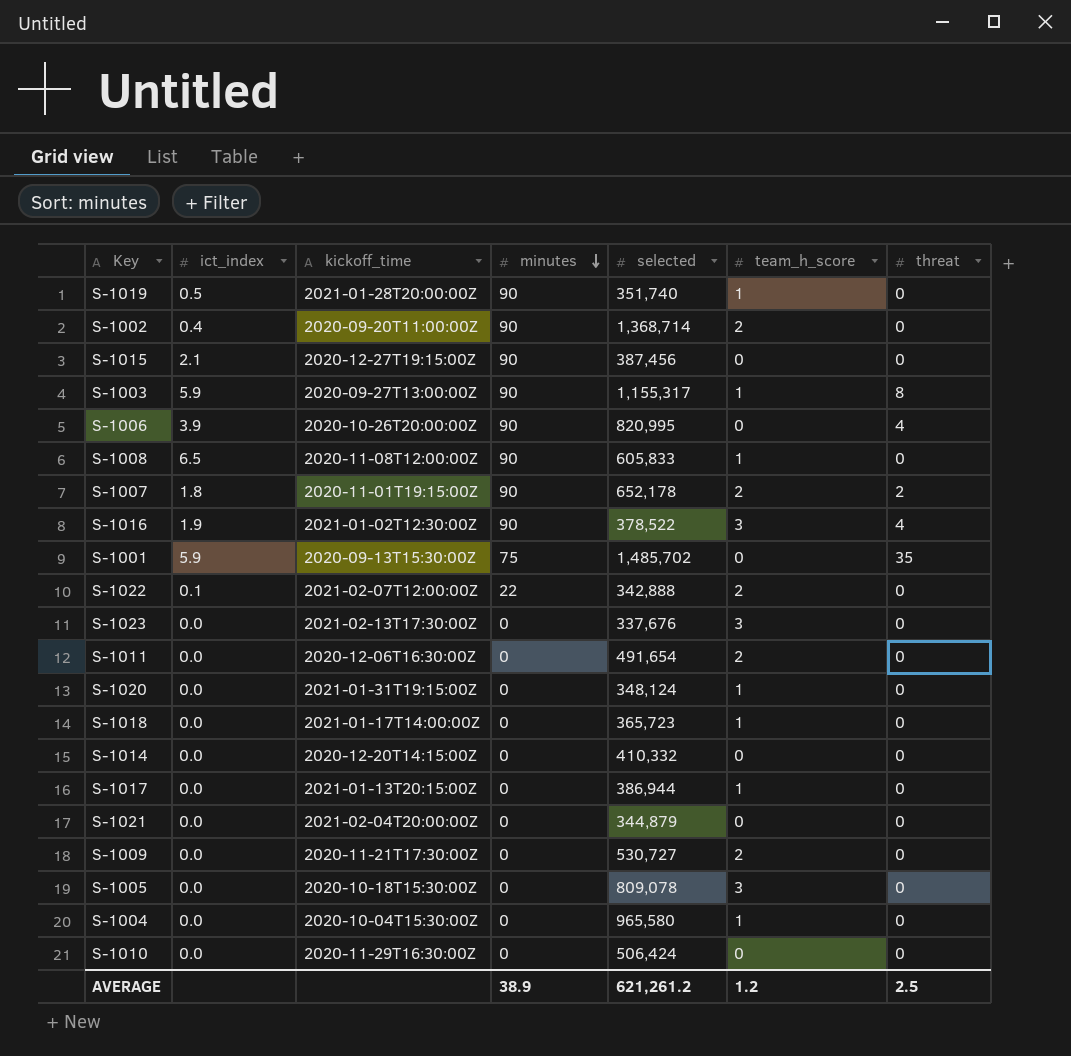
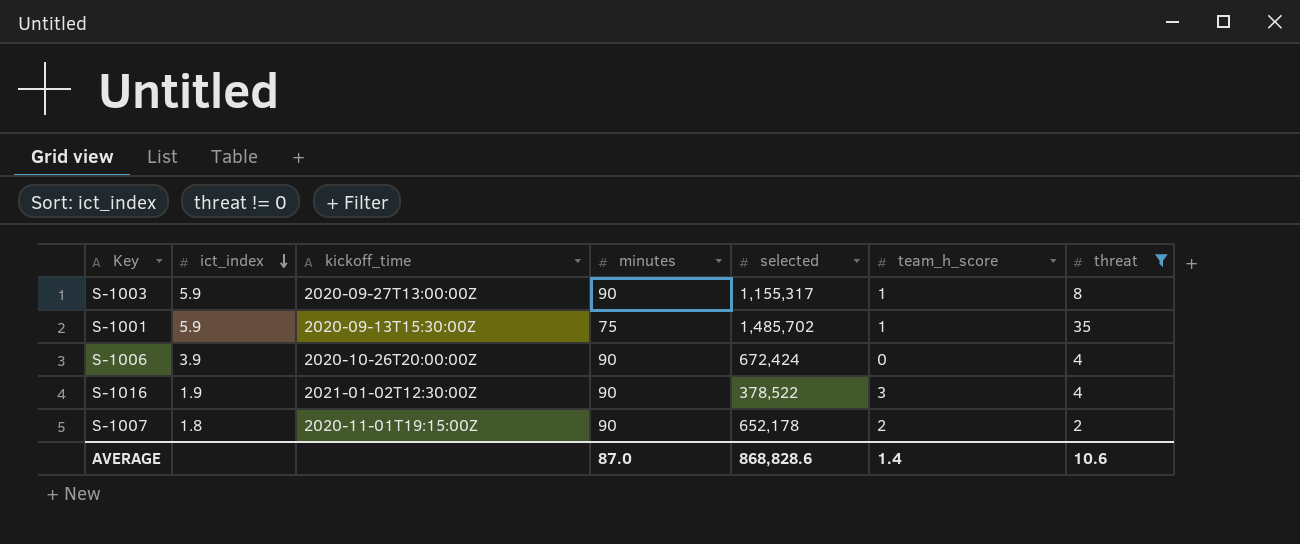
filter: none -> threat != 0
row order: minutes descending -> ict_index descending
S-1001 | team_h_score: 0 -> 1
S-1006 | selected: 820,995 -> 672,424
AVERAGE | minutes: 38.9 -> 87.0
AVERAGE | selected: 621,261.2 -> 868,828.6
AVERAGE | team_h_score: 1.2 -> 1.4
AVERAGE | threat: 2.5 -> 10.6

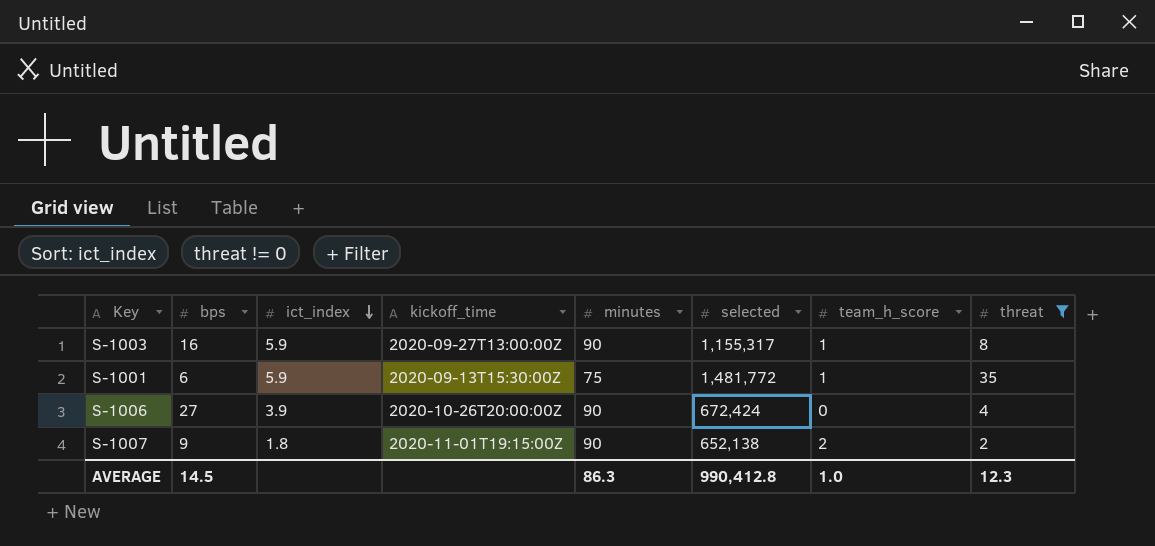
column bps | position: none -> 2
row S-1016: 1.9 | 2021-01-02T12:30:00Z | 90 | 378,522 | 3 | 4 -> none
S-1001 | selected: 1,485,702 -> 1,481,772
S-1007 | selected: 652,178 -> 652,138
AVERAGE | minutes: 87.0 -> 86.3
AVERAGE | selected: 868,828.6 -> 990,412.8
AVERAGE | team_h_score: 1.4 -> 1.0
AVERAGE | threat: 10.6 -> 12.3

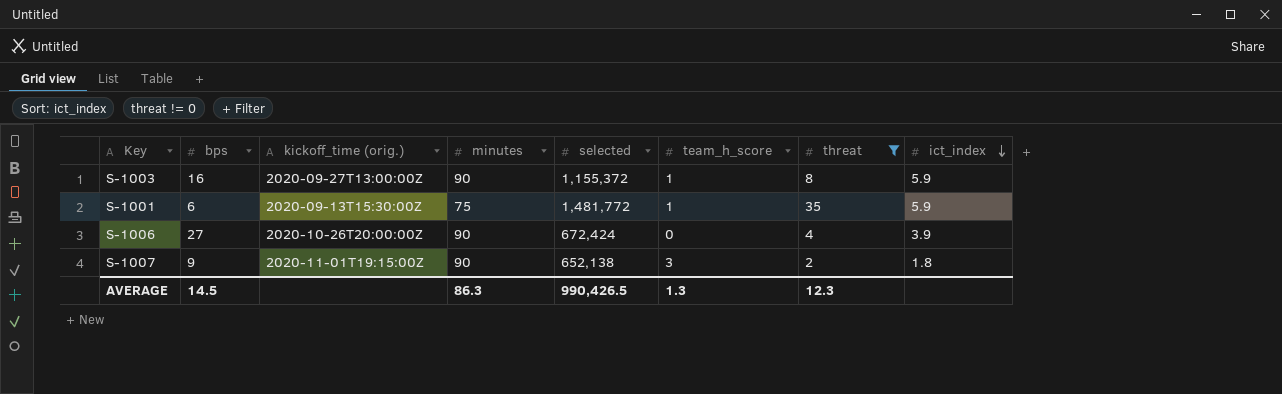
column name: kickoff_time -> kickoff_time (orig.)
column ict_index | position: 3 -> 8
S-1003 | selected: 1,155,317 -> 1,155,372
S-1007 | team_h_score: 2 -> 3
AVERAGE | selected: 990,412.8 -> 990,426.5
AVERAGE | team_h_score: 1.0 -> 1.3

